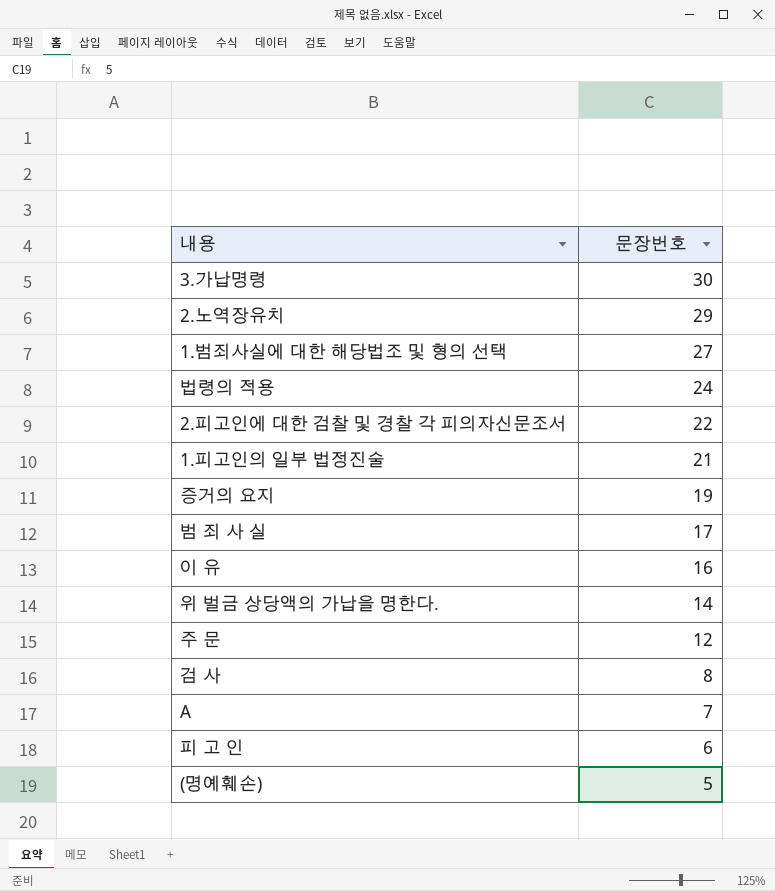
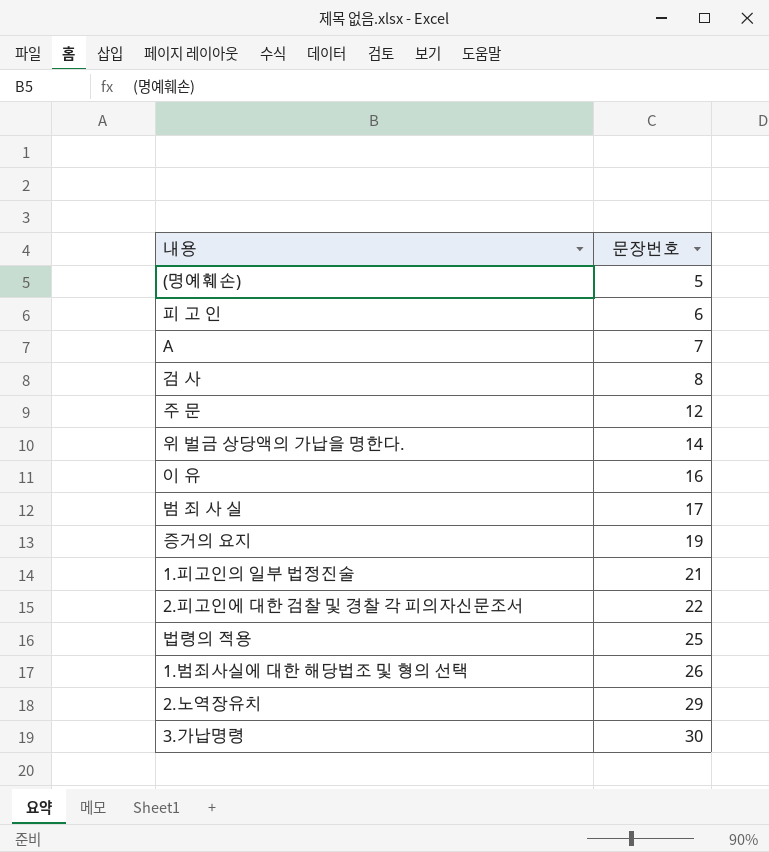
row order: 문장번호 descending -> 문장번호 ascending
법령의 적용 | 문장번호: 24 -> 25
1.범죄사실에 대한 해당법조 및 형의 선택 | 문장번호: 27 -> 26

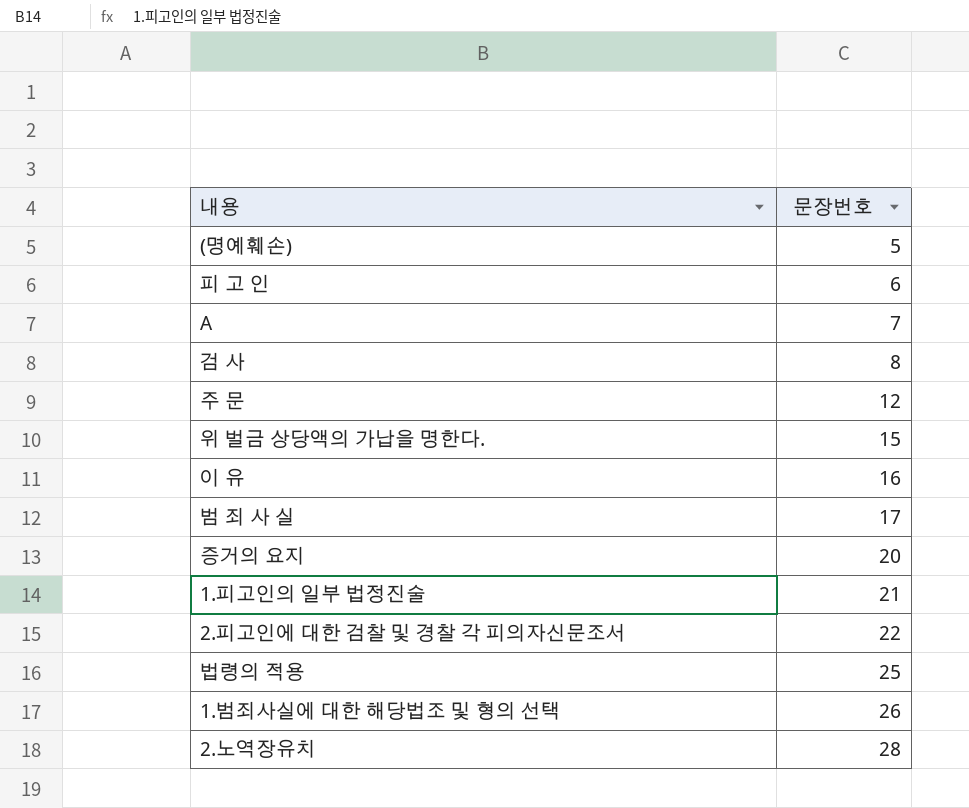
row 3.가납명령: 30 -> none
위 벌금 상당액의 가납을 명한다. | 문장번호: 14 -> 15
증거의 요지 | 문장번호: 19 -> 20
2.노역장유치 | 문장번호: 29 -> 28

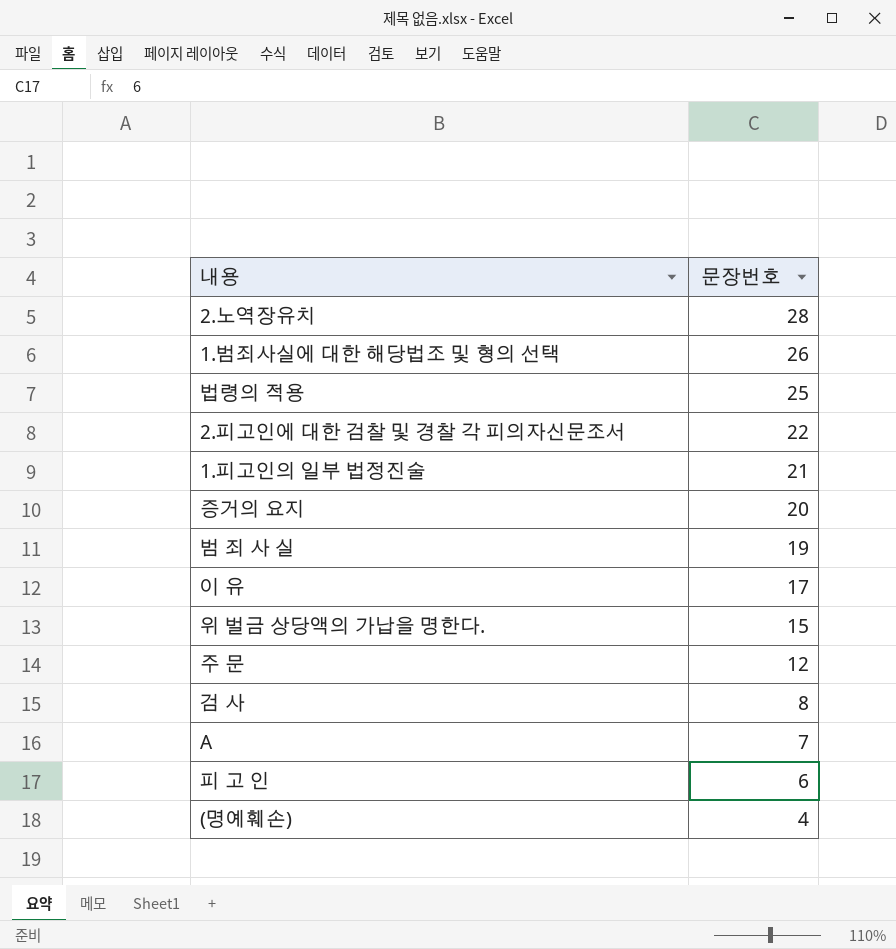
row order: 문장번호 ascending -> 문장번호 descending
범 죄 사 실 | 문장번호: 17 -> 19
이 유 | 문장번호: 16 -> 17
(명예훼손) | 문장번호: 5 -> 4

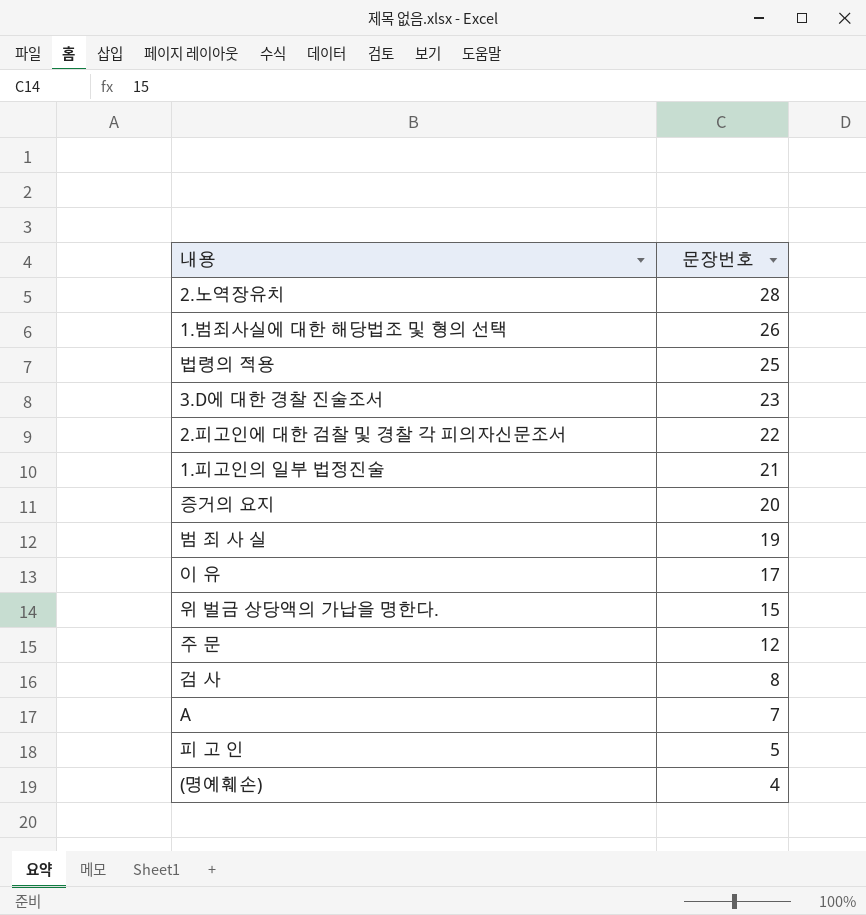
row 3.D에 대한 경찰 진술조서: none -> 23
피 고 인 | 문장번호: 6 -> 5

